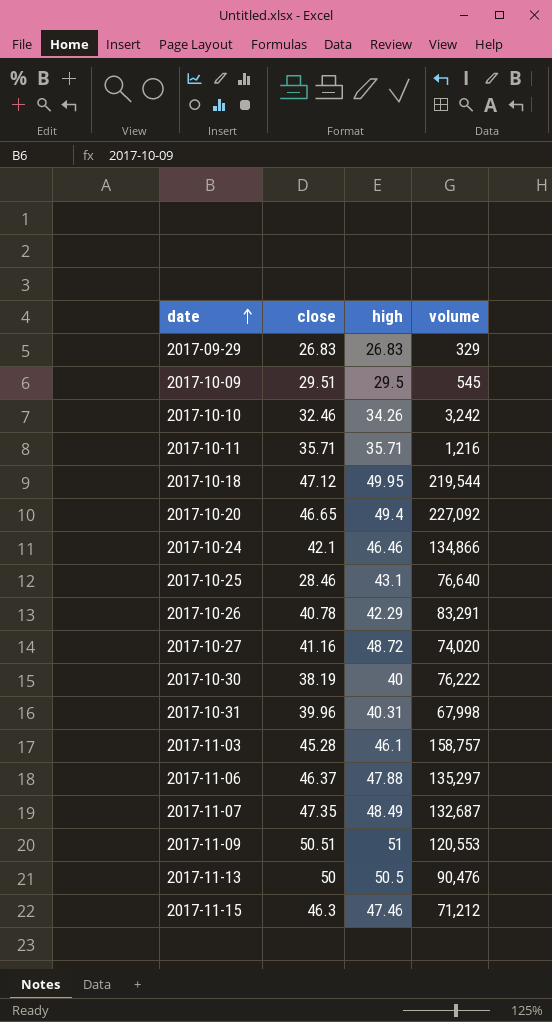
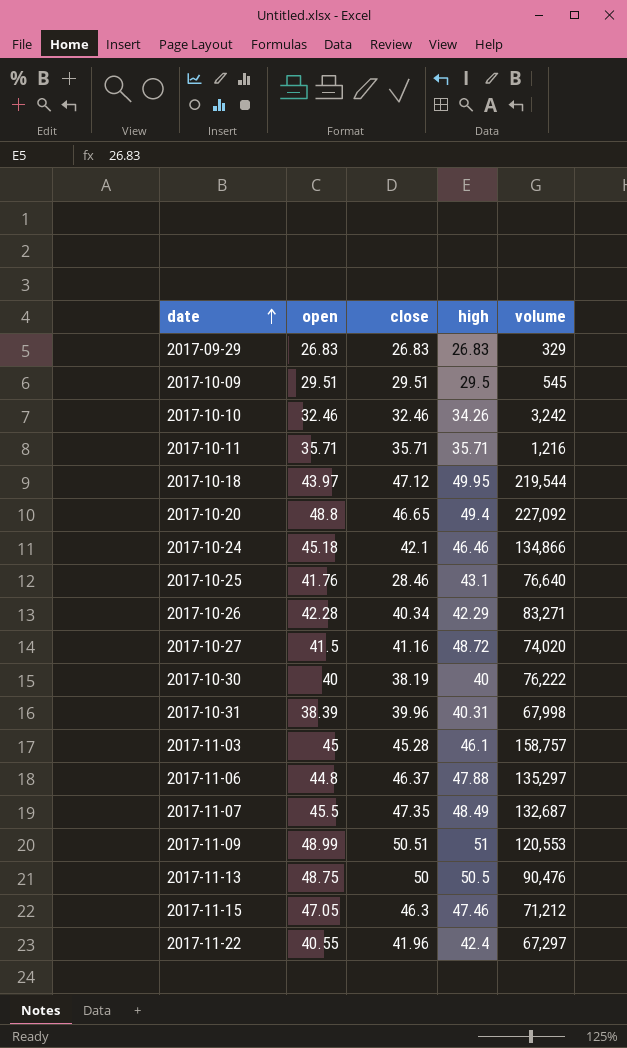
column open | position: none -> 2
2017-10-26 | close: 40.78 -> 40.34
2017-10-26 | volume: 83,291 -> 83,271
row 2017-11-22: none -> 40.55 | 41.96 | 42.4 | 67,297

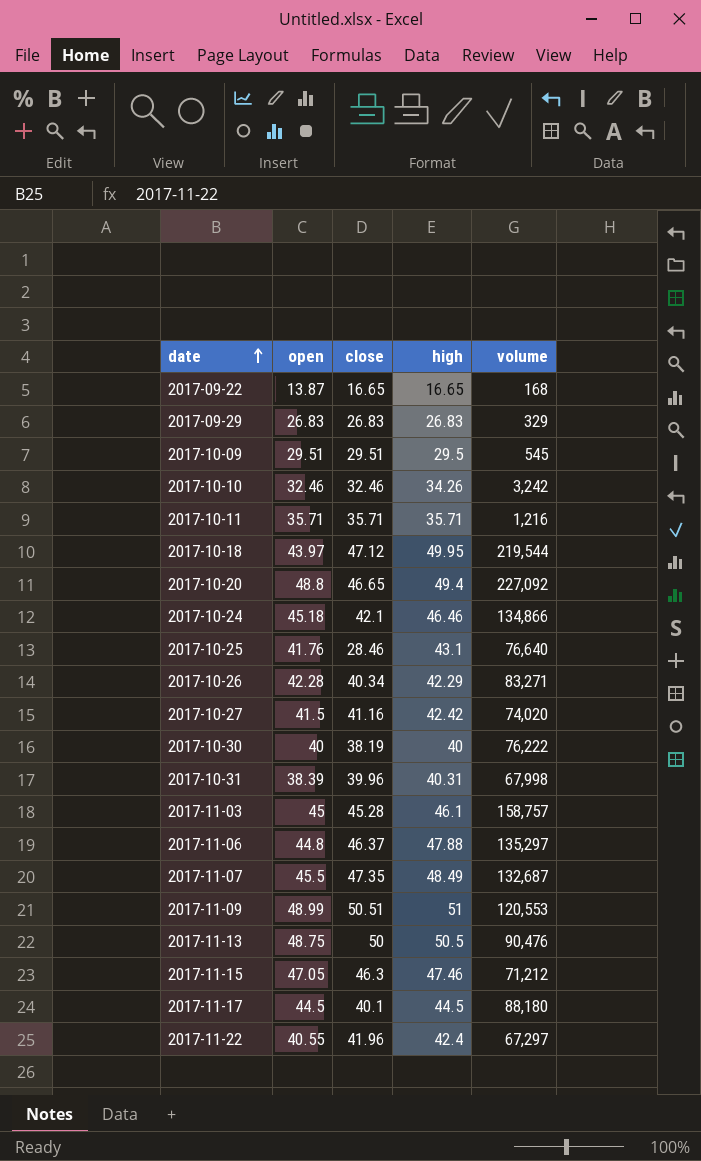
row 2017-09-22: none -> 13.87 | 16.65 | 16.65 | 168
2017-10-27 | high: 48.72 -> 42.42
row 2017-11-17: none -> 44.5 | 40.1 | 44.5 | 88,180

